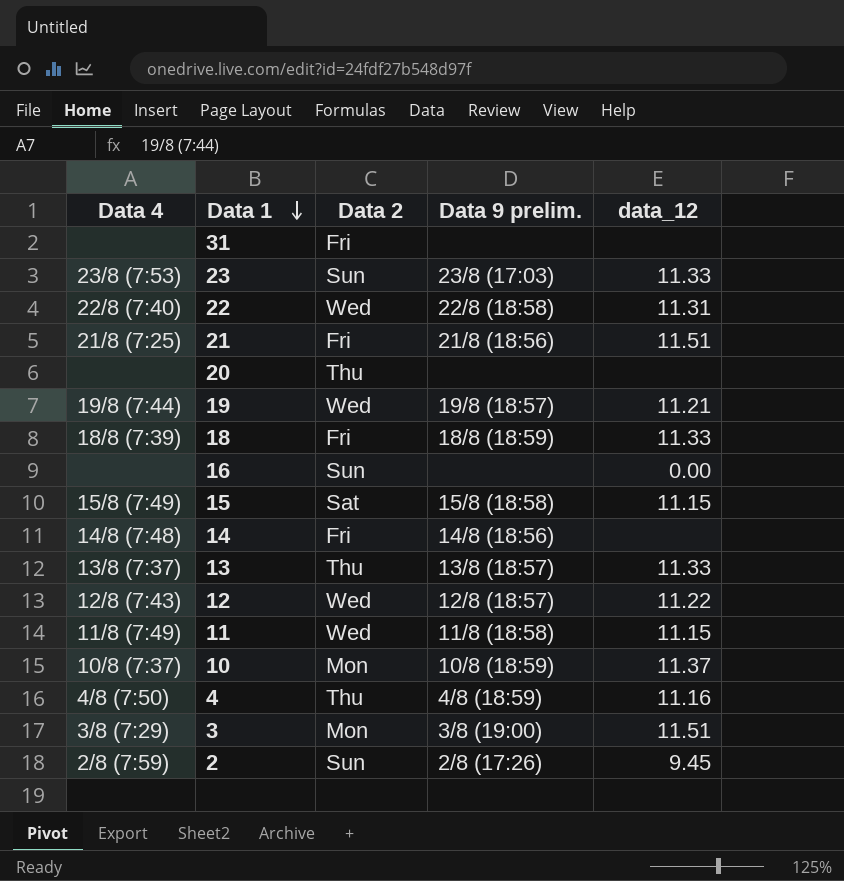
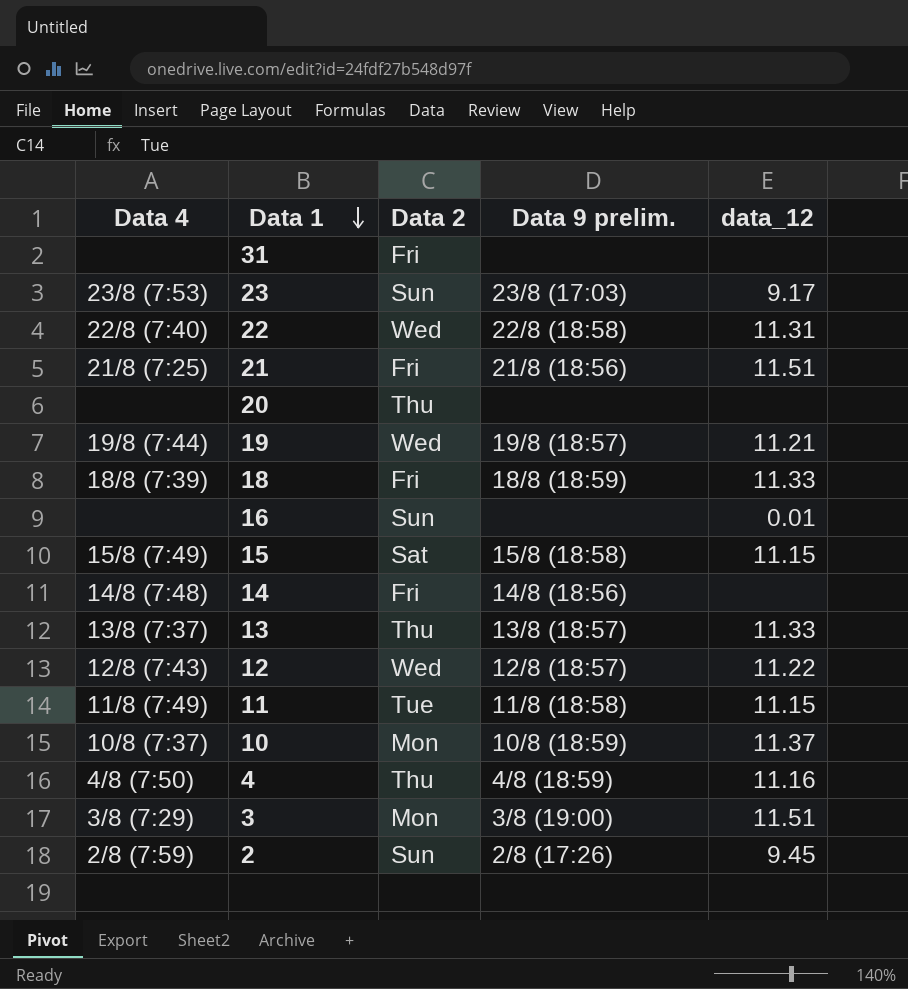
23 | data_12: 11.33 -> 9.17
16 | data_12: 0.00 -> 0.01
11 | Data 2: Wed -> Tue

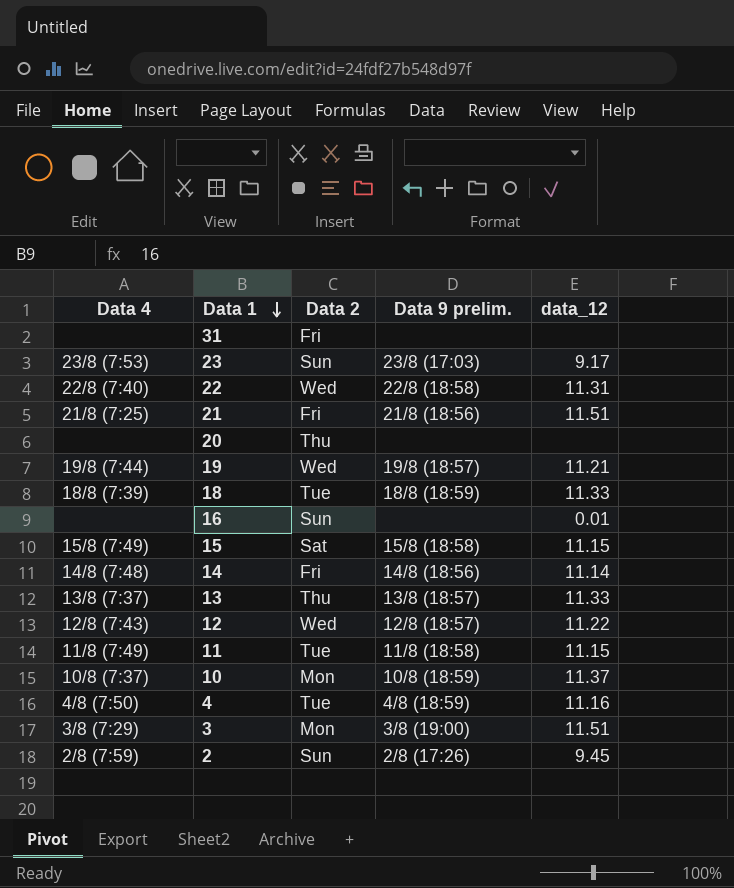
18 | Data 2: Fri -> Tue
14 | data_12: none -> 11.14
4 | Data 2: Thu -> Tue

